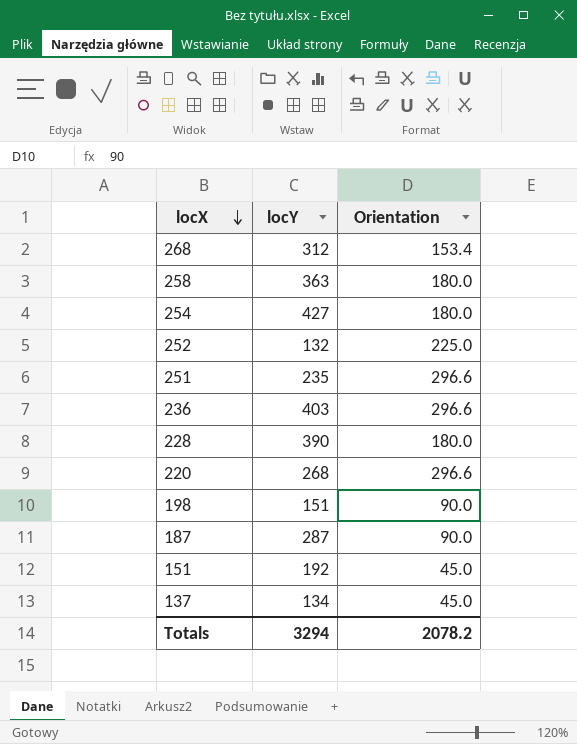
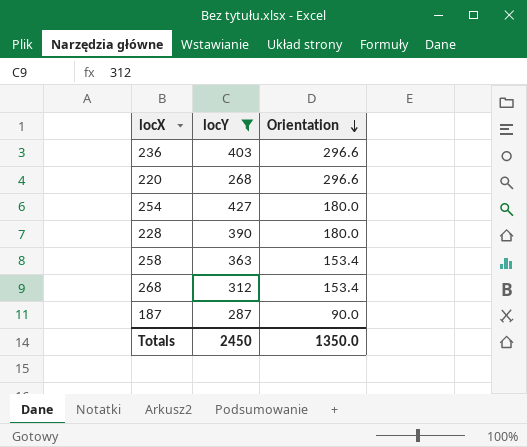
filter: none -> locY >= 268
row order: locX descending -> Orientation descending
258 | Orientation: 180.0 -> 153.4
Totals | locY: 3294 -> 2450
Totals | Orientation: 2078.2 -> 1350.0

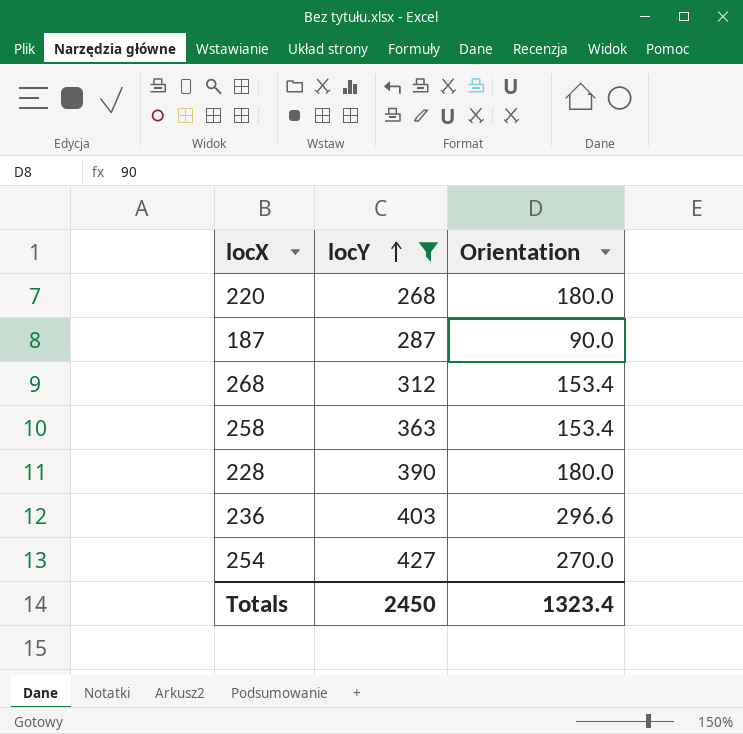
row order: Orientation descending -> locY ascending
220 | Orientation: 296.6 -> 180.0
254 | Orientation: 180.0 -> 270.0
Totals | Orientation: 1350.0 -> 1323.4

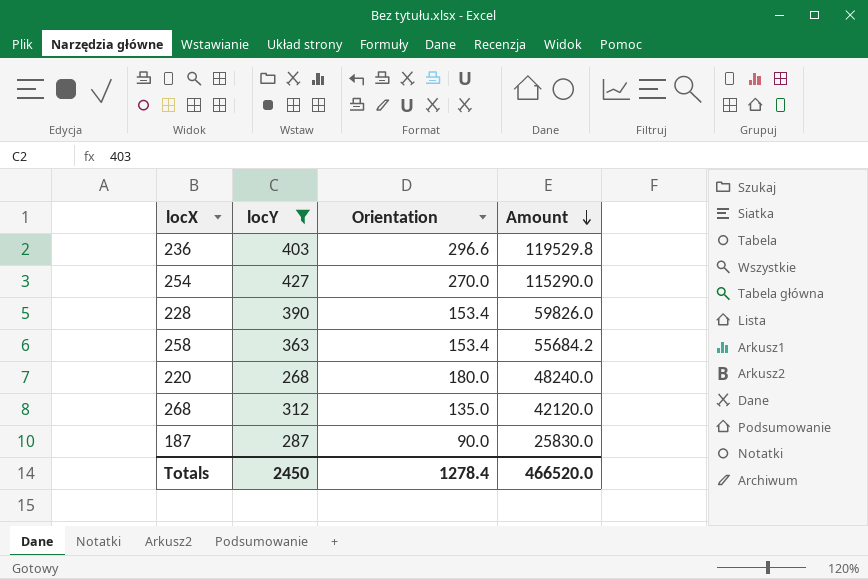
row order: locY ascending -> Amount descending
column Amount | formula: none -> [locY] * [Orientation]
228 | Orientation: 180.0 -> 153.4
268 | Orientation: 153.4 -> 135.0
Totals | Orientation: 1323.4 -> 1278.4

